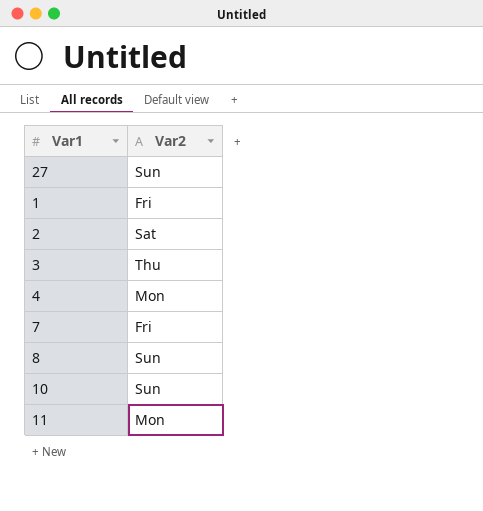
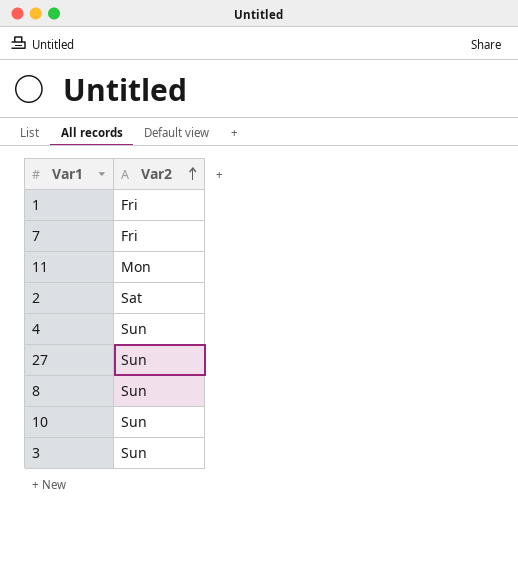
row order: none -> Var2 ascending
4 | Var2: Mon -> Sun
3 | Var2: Thu -> Sun

